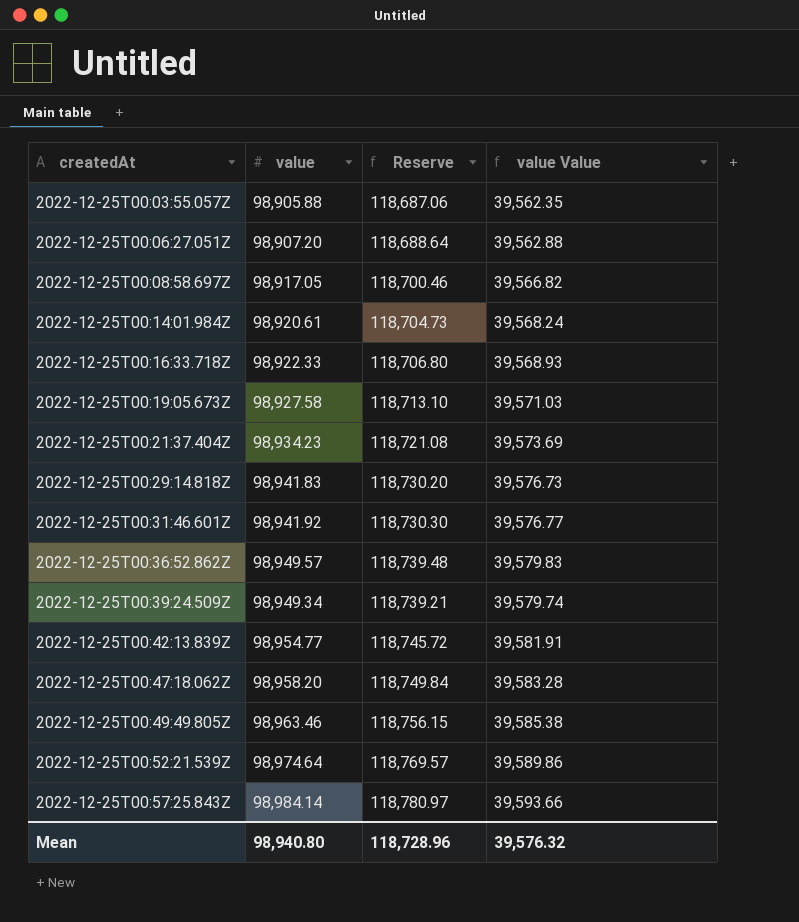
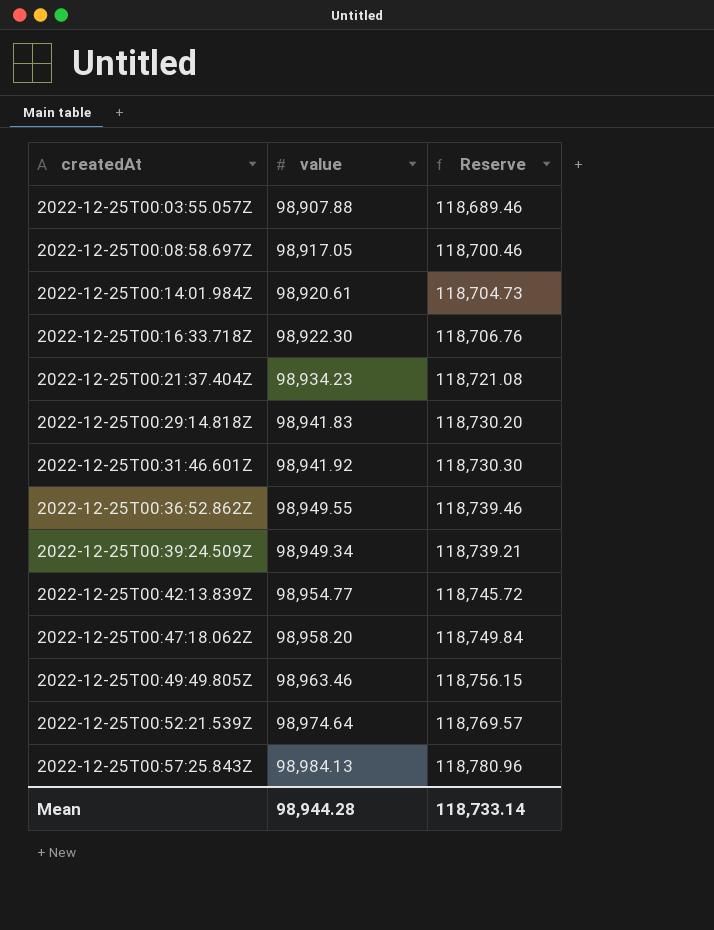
column value Value | formula: [value] * 0.4 -> none
row 2022-12-25T00:06:27.051Z: 98,907.20 | 118,688.64 | 39,562.88 -> none
row 2022-12-25T00:19:05.673Z: 98,927.58 | 118,713.10 | 39,571.03 -> none
2022-12-25T00:03:55.057Z | value: 98,905.88 -> 98,907.88
2022-12-25T00:03:55.057Z | Reserve: 118,687.06 -> 118,689.46
2022-12-25T00:16:33.718Z | value: 98,922.33 -> 98,922.30
2022-12-25T00:16:33.718Z | Reserve: 118,706.80 -> 118,706.76
2022-12-25T00:36:52.862Z | value: 98,949.57 -> 98,949.55
2022-12-25T00:36:52.862Z | Reserve: 118,739.48 -> 118,739.46
2022-12-25T00:57:25.843Z | value: 98,984.14 -> 98,984.13
2022-12-25T00:57:25.843Z | Reserve: 118,780.97 -> 118,780.96
Mean | value: 98,940.80 -> 98,944.28
Mean | Reserve: 118,728.96 -> 118,733.14

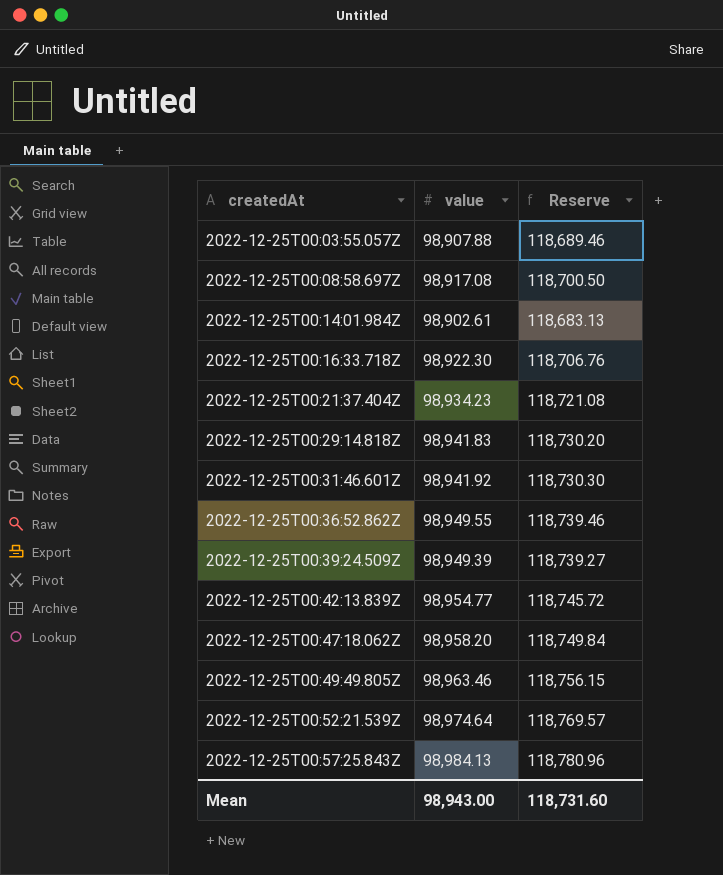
2022-12-25T00:08:58.697Z | value: 98,917.05 -> 98,917.08
2022-12-25T00:08:58.697Z | Reserve: 118,700.46 -> 118,700.50
2022-12-25T00:14:01.984Z | value: 98,920.61 -> 98,902.61
2022-12-25T00:14:01.984Z | Reserve: 118,704.73 -> 118,683.13
2022-12-25T00:39:24.509Z | value: 98,949.34 -> 98,949.39
2022-12-25T00:39:24.509Z | Reserve: 118,739.21 -> 118,739.27
Mean | value: 98,944.28 -> 98,943.00
Mean | Reserve: 118,733.14 -> 118,731.60

